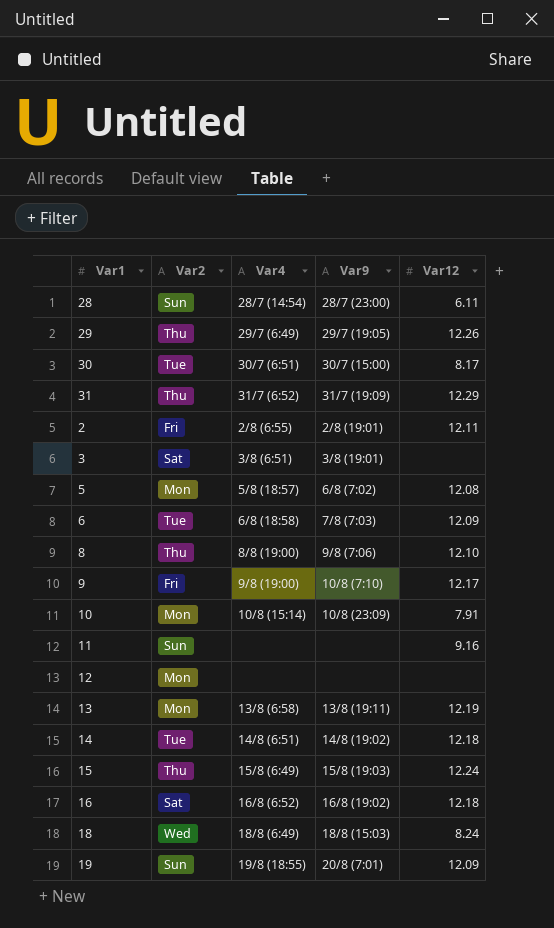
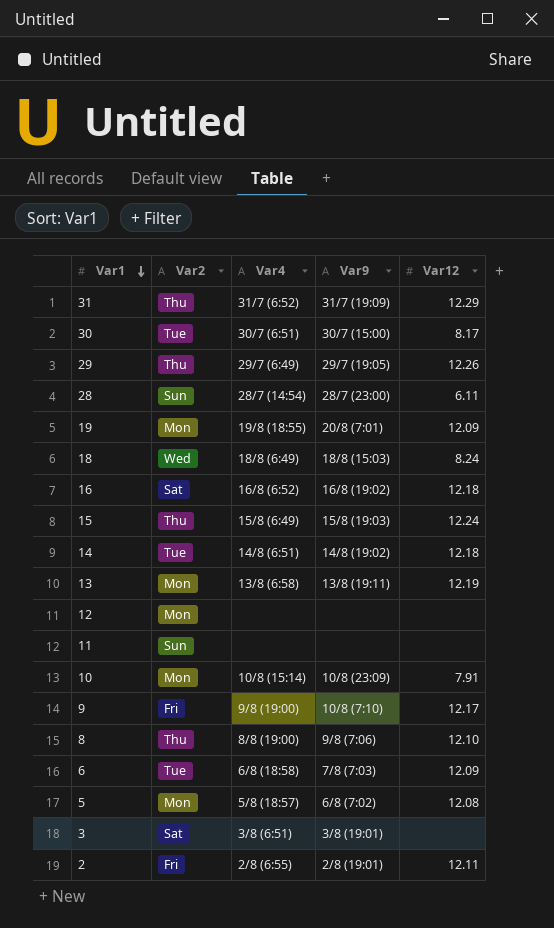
row order: none -> Var1 descending
19 | Var2: Sun -> Mon
11 | Var12: 9.16 -> none

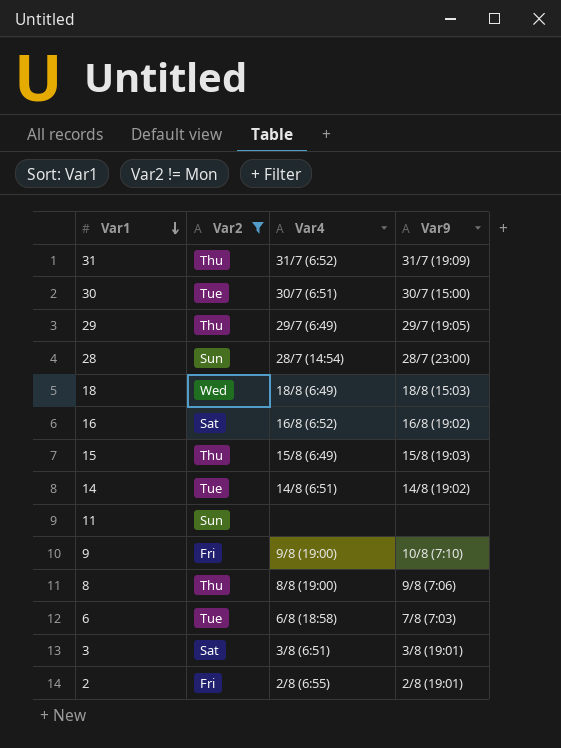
filter: none -> Var2 != Mon
column Var12 | position: 5 -> none

